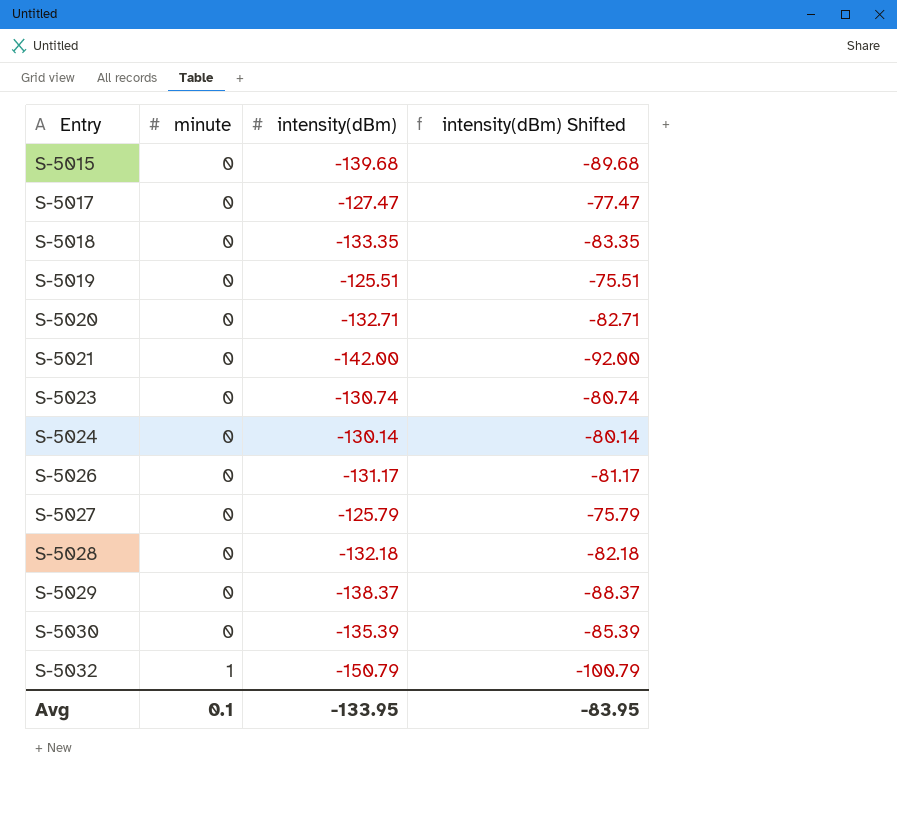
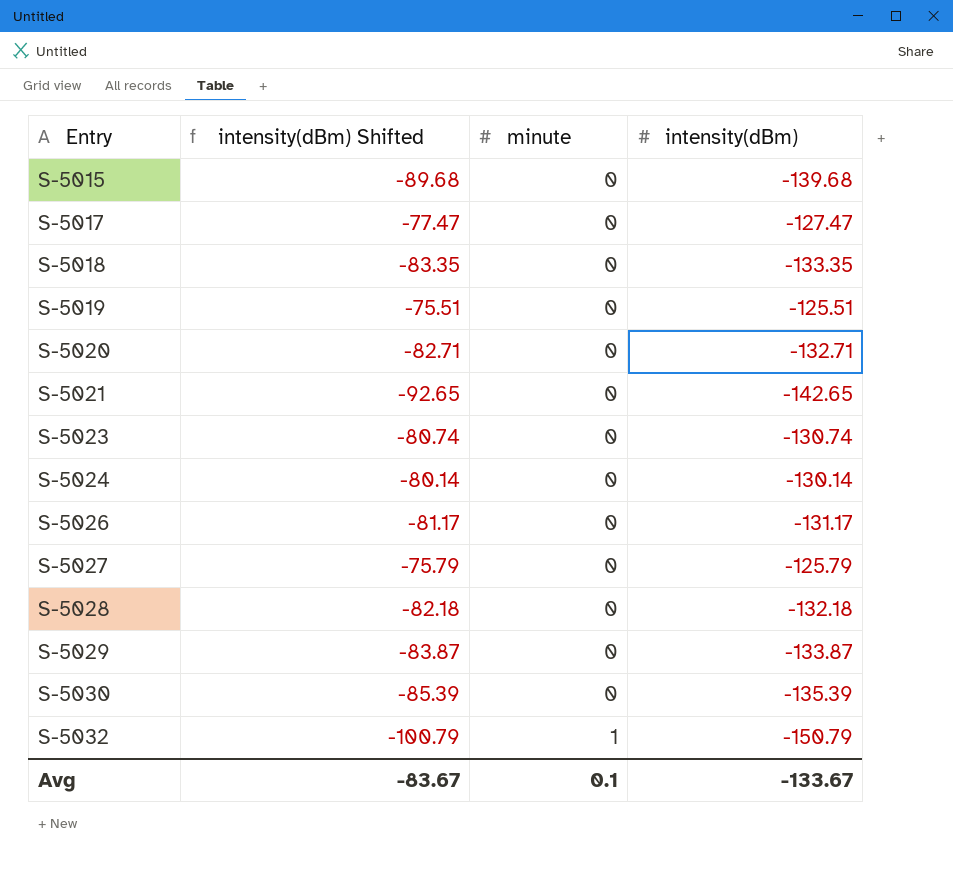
column intensity(dBm) Shifted | position: 4 -> 2
S-5021 | intensity(dBm) Shifted: -92.00 -> -92.65
S-5021 | intensity(dBm): -142.00 -> -142.65
S-5029 | intensity(dBm) Shifted: -88.37 -> -83.87
S-5029 | intensity(dBm): -138.37 -> -133.87
Avg | intensity(dBm) Shifted: -83.95 -> -83.67
Avg | intensity(dBm): -133.95 -> -133.67

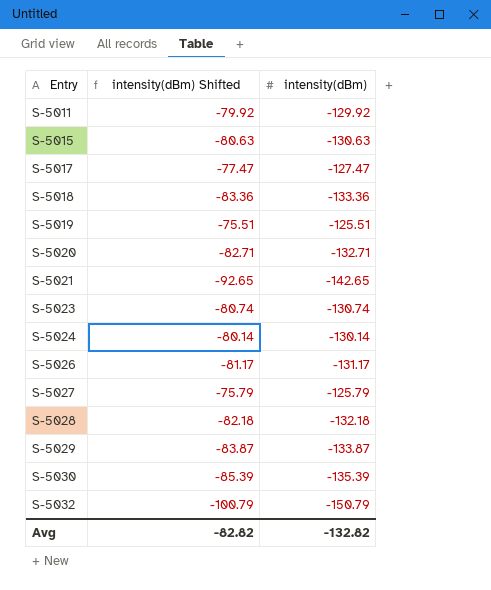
column minute | position: 3 -> none
row S-5011: none -> -79.92 | -129.92
S-5015 | intensity(dBm) Shifted: -89.68 -> -80.63
S-5015 | intensity(dBm): -139.68 -> -130.63
S-5018 | intensity(dBm) Shifted: -83.35 -> -83.36
S-5018 | intensity(dBm): -133.35 -> -133.36
Avg | intensity(dBm) Shifted: -83.67 -> -82.82
Avg | intensity(dBm): -133.67 -> -132.82

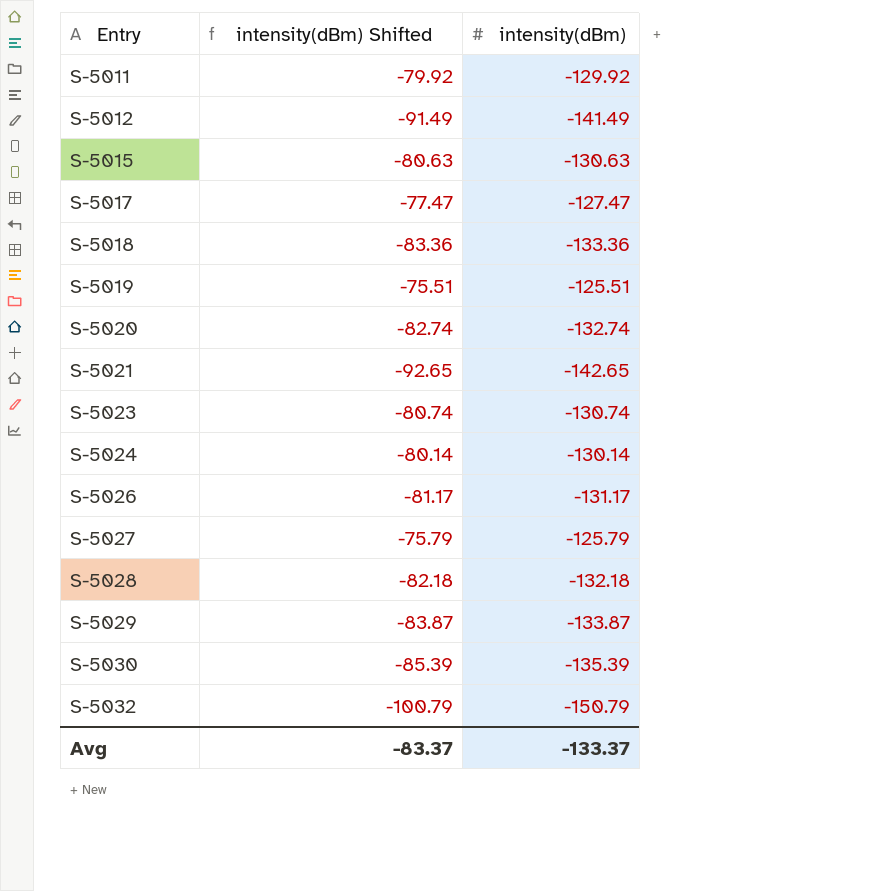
row S-5012: none -> -91.49 | -141.49
S-5020 | intensity(dBm) Shifted: -82.71 -> -82.74
S-5020 | intensity(dBm): -132.71 -> -132.74
Avg | intensity(dBm) Shifted: -82.82 -> -83.37
Avg | intensity(dBm): -132.82 -> -133.37

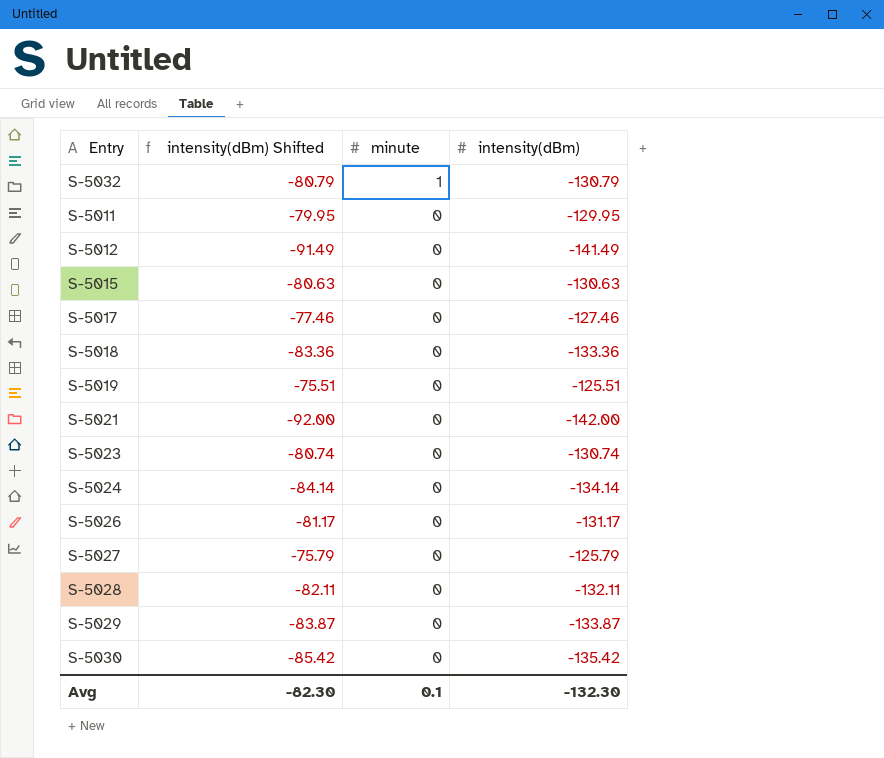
row order: Entry ascending -> minute descending
column minute | position: none -> 3
row S-5020: -82.74 | -132.74 -> none
S-5032 | intensity(dBm) Shifted: -100.79 -> -80.79
S-5032 | intensity(dBm): -150.79 -> -130.79
S-5011 | intensity(dBm) Shifted: -79.92 -> -79.95
S-5011 | intensity(dBm): -129.92 -> -129.95
S-5017 | intensity(dBm) Shifted: -77.47 -> -77.46
S-5017 | intensity(dBm): -127.47 -> -127.46
S-5021 | intensity(dBm) Shifted: -92.65 -> -92.00
S-5021 | intensity(dBm): -142.65 -> -142.00
S-5024 | intensity(dBm) Shifted: -80.14 -> -84.14
S-5024 | intensity(dBm): -130.14 -> -134.14
S-5028 | intensity(dBm) Shifted: -82.18 -> -82.11
S-5028 | intensity(dBm): -132.18 -> -132.11
S-5030 | intensity(dBm) Shifted: -85.39 -> -85.42
S-5030 | intensity(dBm): -135.39 -> -135.42
Avg | intensity(dBm) Shifted: -83.37 -> -82.30
Avg | intensity(dBm): -133.37 -> -132.30

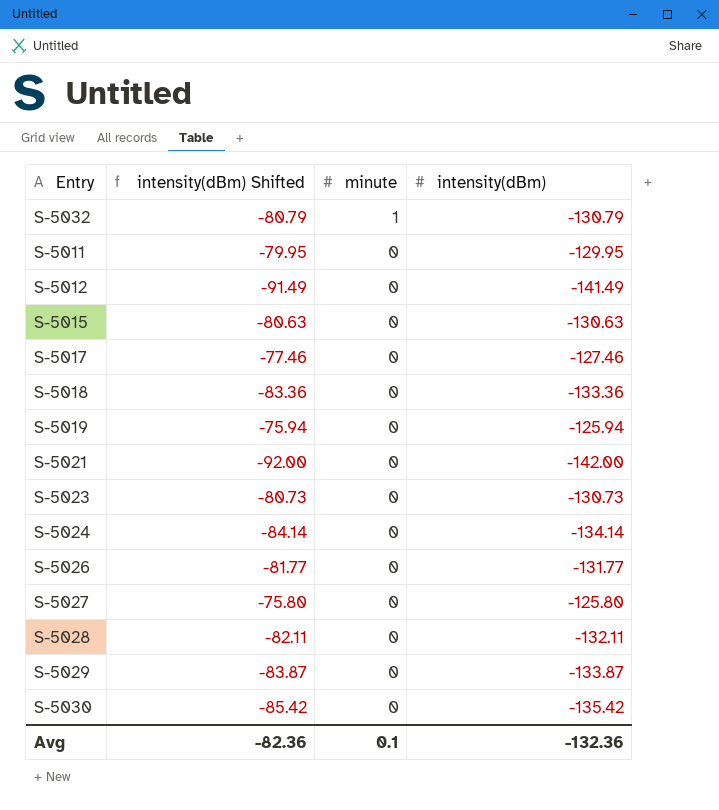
S-5019 | intensity(dBm) Shifted: -75.51 -> -75.94
S-5019 | intensity(dBm): -125.51 -> -125.94
S-5023 | intensity(dBm) Shifted: -80.74 -> -80.73
S-5023 | intensity(dBm): -130.74 -> -130.73
S-5026 | intensity(dBm) Shifted: -81.17 -> -81.77
S-5026 | intensity(dBm): -131.17 -> -131.77
S-5027 | intensity(dBm) Shifted: -75.79 -> -75.80
S-5027 | intensity(dBm): -125.79 -> -125.80
Avg | intensity(dBm) Shifted: -82.30 -> -82.36
Avg | intensity(dBm): -132.30 -> -132.36

